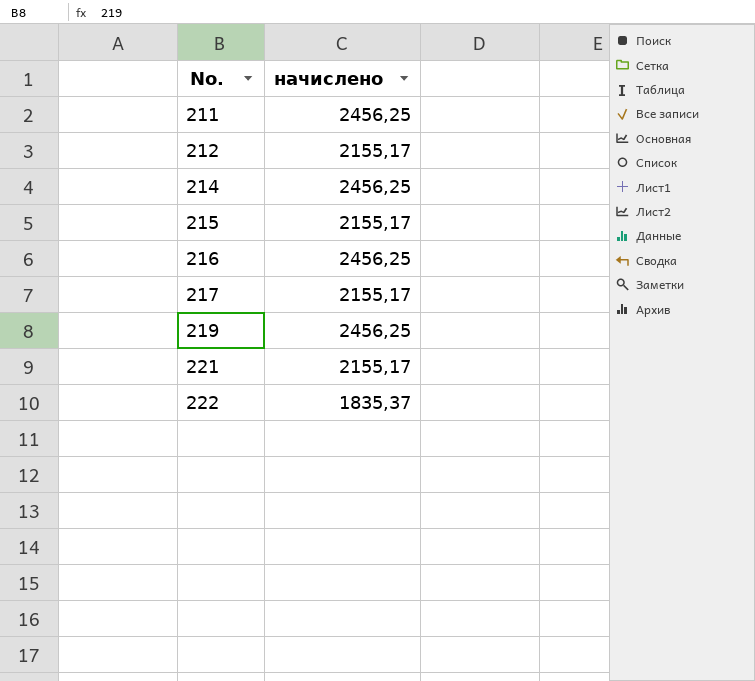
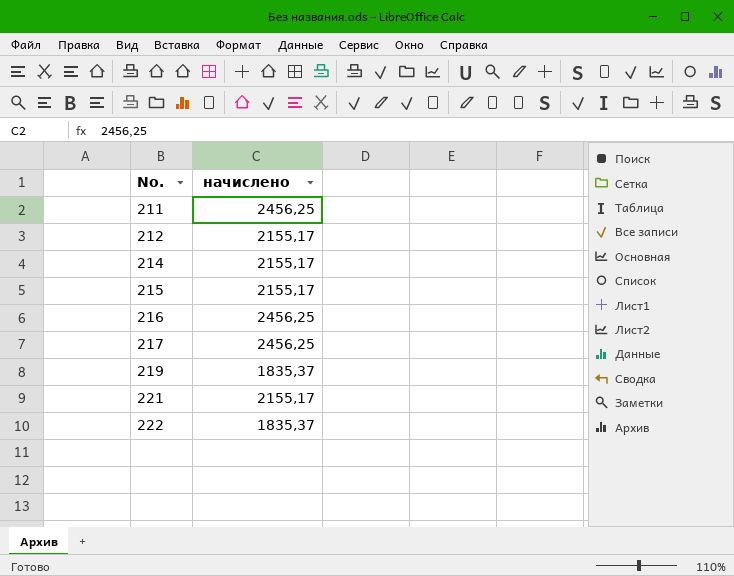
214 | начислено: 2456,25 -> 2155,17
217 | начислено: 2155,17 -> 2456,25
219 | начислено: 2456,25 -> 1835,37

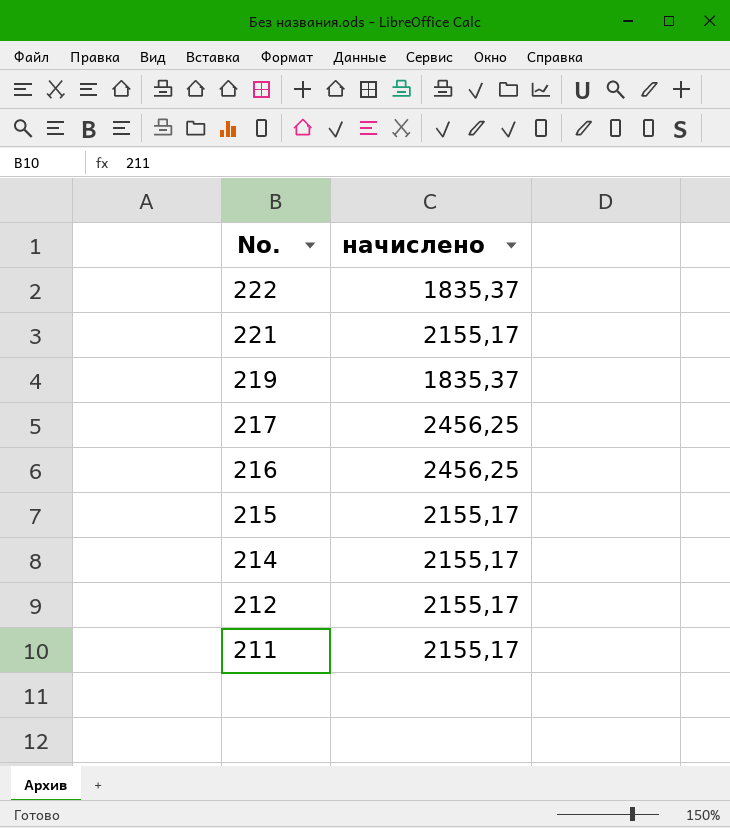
row order: No. ascending -> No. descending
211 | начислено: 2456,25 -> 2155,17

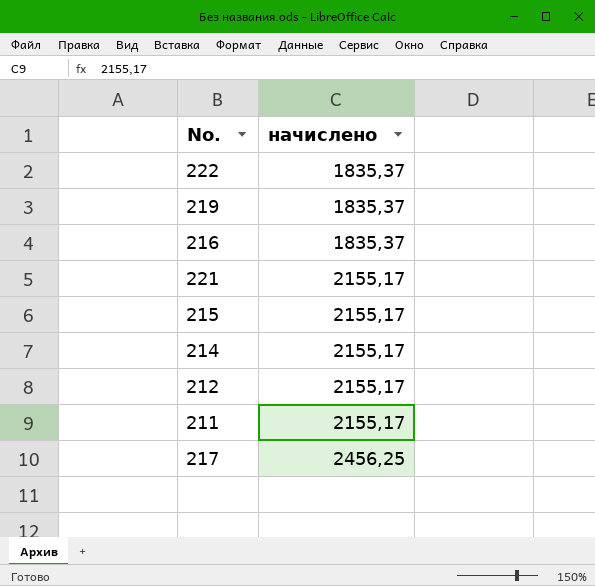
row order: No. descending -> начислено ascending
216 | начислено: 2456,25 -> 1835,37

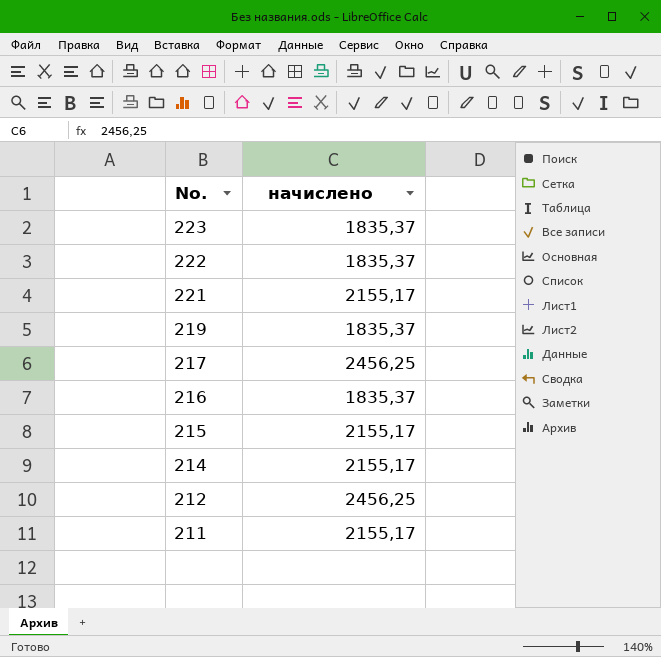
row order: начислено ascending -> No. descending
row 223: none -> 1835,37
212 | начислено: 2155,17 -> 2456,25

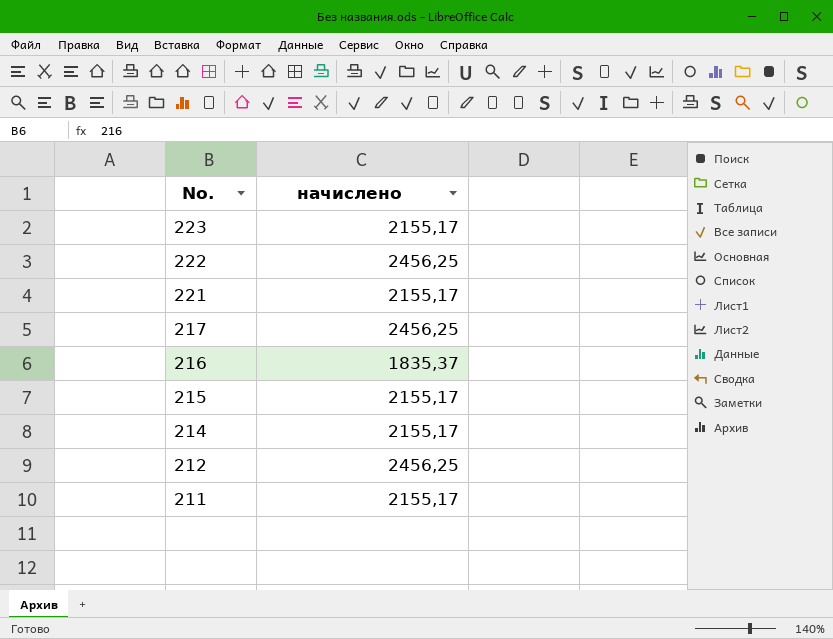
row 219: 1835,37 -> none
223 | начислено: 1835,37 -> 2155,17
222 | начислено: 1835,37 -> 2456,25

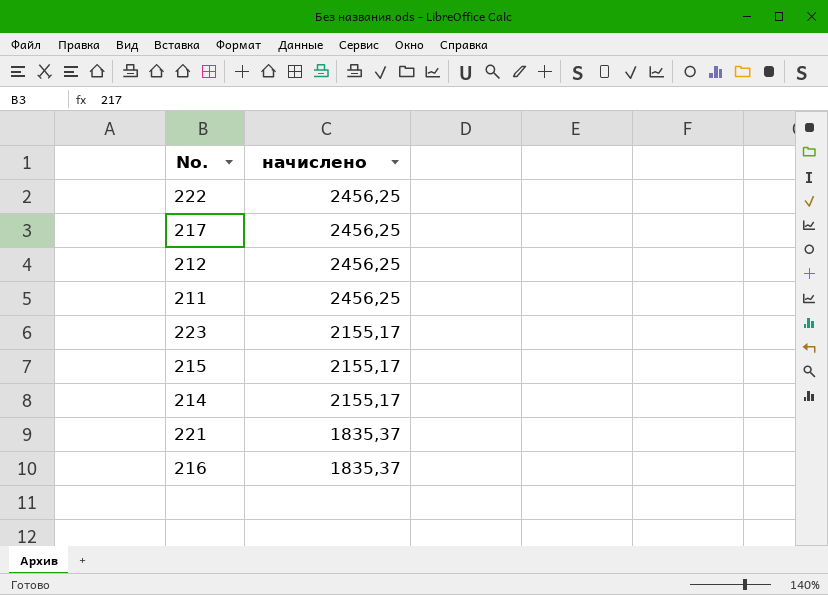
row order: No. descending -> начислено descending
211 | начислено: 2155,17 -> 2456,25
221 | начислено: 2155,17 -> 1835,37

